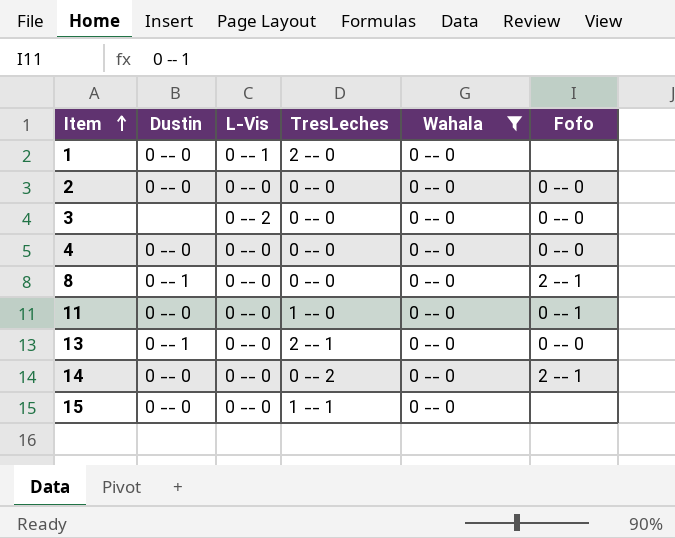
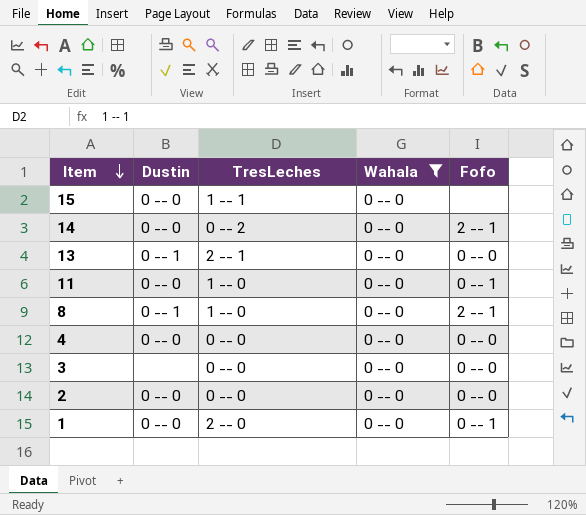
row order: Item ascending -> Item descending
column L-Vis | position: 3 -> none
8 | TresLeches: 0 -- 0 -> 1 -- 0
1 | Fofo: none -> 0 -- 1

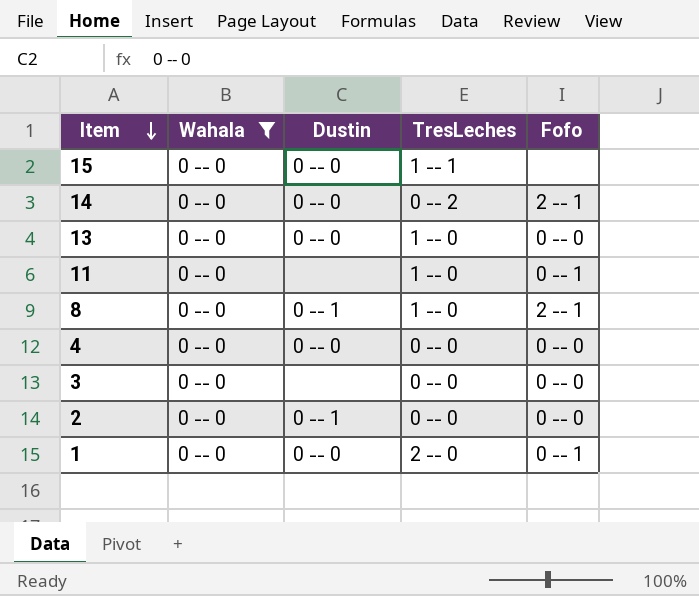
column Wahala | position: 4 -> 2
13 | Dustin: 0 -- 1 -> 0 -- 0
13 | TresLeches: 2 -- 1 -> 1 -- 0
11 | Dustin: 0 -- 0 -> none
2 | Dustin: 0 -- 0 -> 0 -- 1

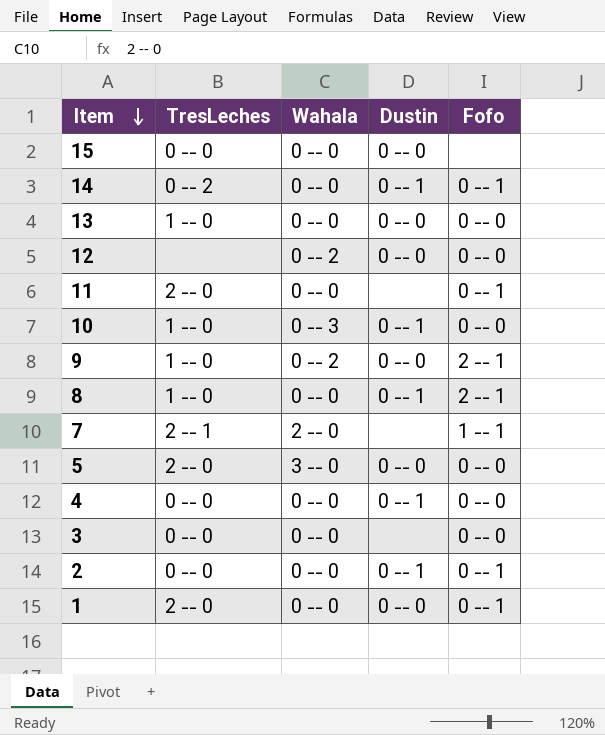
filter: Wahala = 0 -- 0 -> none
column TresLeches | position: 4 -> 2
15 | TresLeches: 1 -- 1 -> 0 -- 0
14 | Dustin: 0 -- 0 -> 0 -- 1
14 | Fofo: 2 -- 1 -> 0 -- 1
11 | TresLeches: 1 -- 0 -> 2 -- 0
4 | Dustin: 0 -- 0 -> 0 -- 1
2 | Fofo: 0 -- 0 -> 0 -- 1

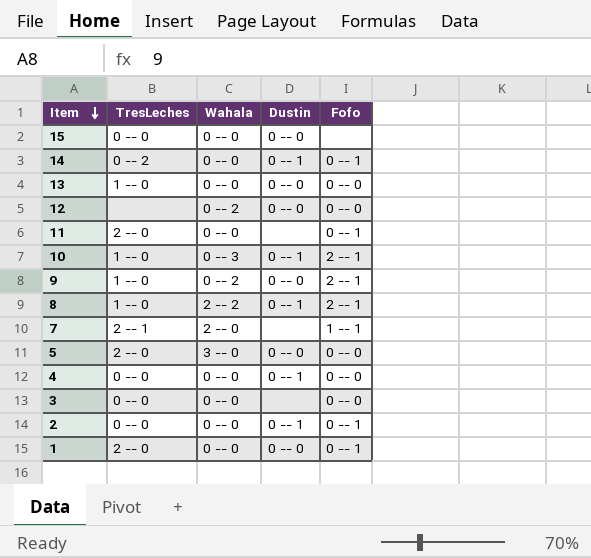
10 | Fofo: 0 -- 0 -> 2 -- 1
8 | Wahala: 0 -- 0 -> 2 -- 2

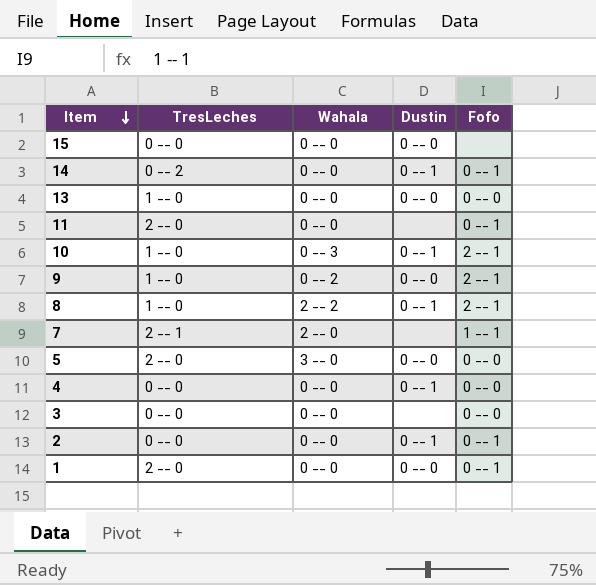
row 12: none | 0 -- 2 | 0 -- 0 | 0 -- 0 -> none

